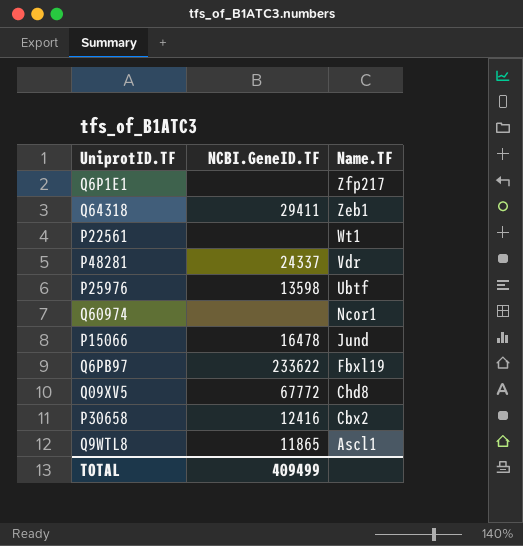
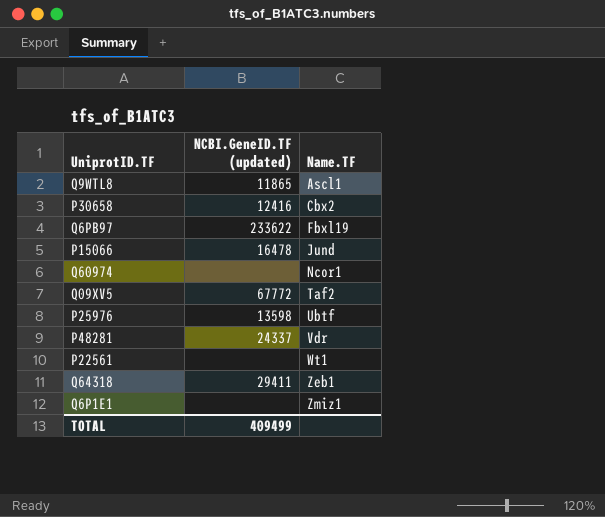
row order: Name.TF descending -> Name.TF ascending
column name: NCBI.GeneID.TF -> NCBI.GeneID.TF (updated)
Q09XV5 | Name.TF: Chd8 -> Taf2
Q6P1E1 | Name.TF: Zfp217 -> Zmiz1

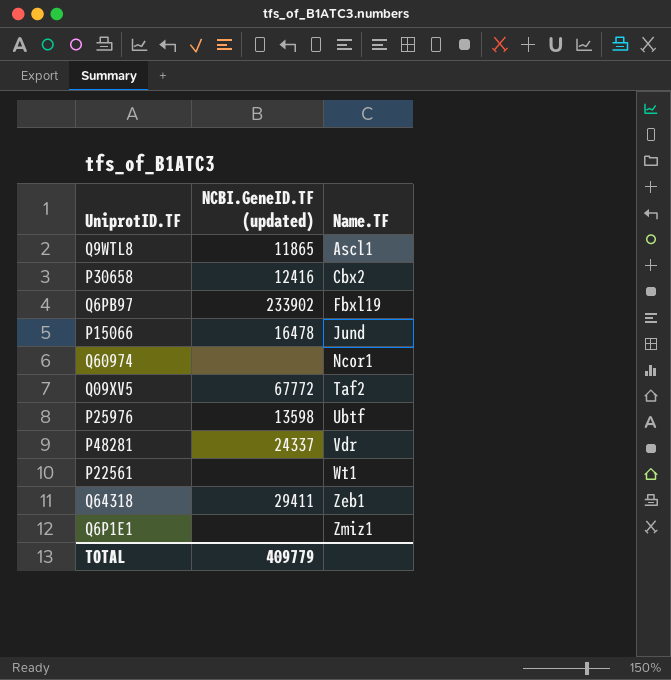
Q6PB97 | NCBI.GeneID.TF (updated): 233622 -> 233902
TOTAL | NCBI.GeneID.TF (updated): 409499 -> 409779

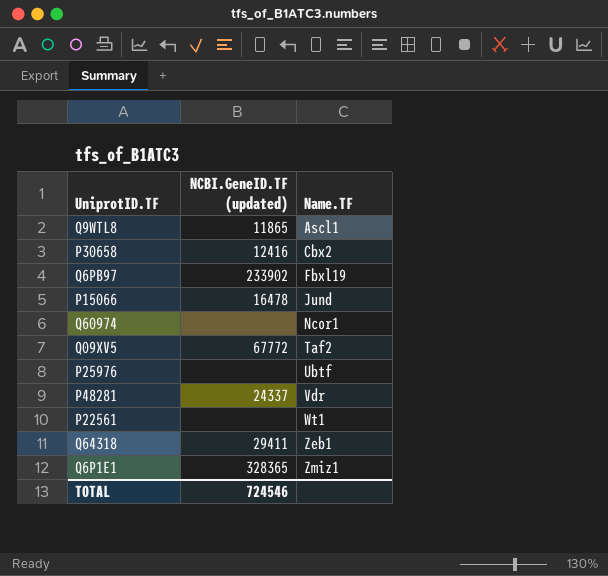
P25976 | NCBI.GeneID.TF (updated): 13598 -> none
Q6P1E1 | NCBI.GeneID.TF (updated): none -> 328365
TOTAL | NCBI.GeneID.TF (updated): 409779 -> 724546

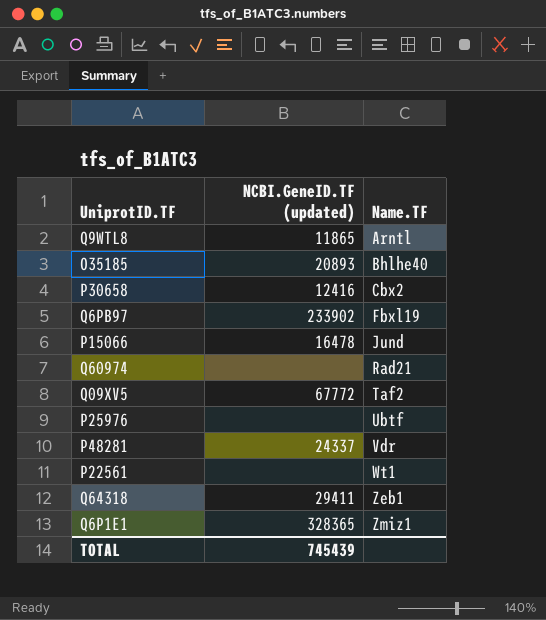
Q9WTL8 | Name.TF: Ascl1 -> Arntl
row O35185: none -> 20893 | Bhlhe40
Q60974 | Name.TF: Ncor1 -> Rad21
TOTAL | NCBI.GeneID.TF (updated): 724546 -> 745439

